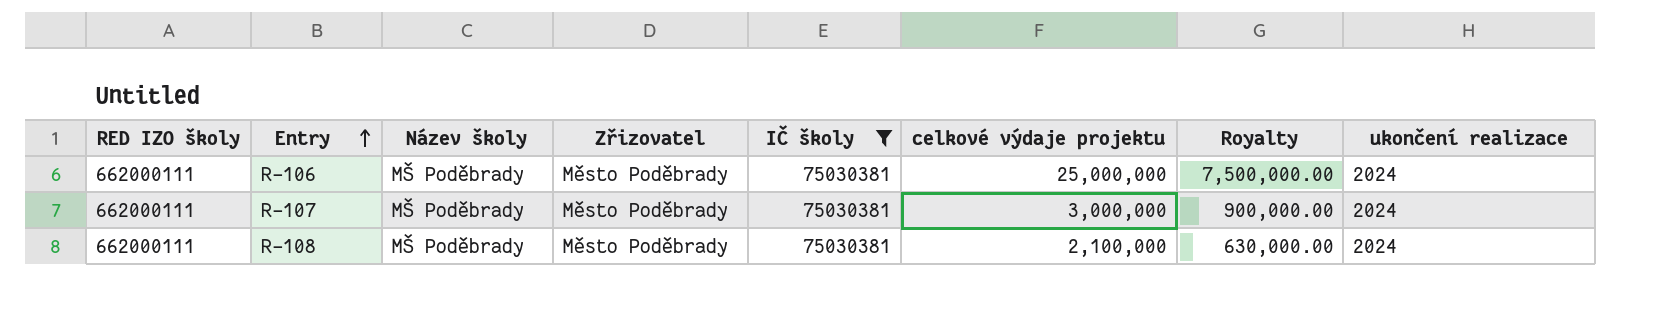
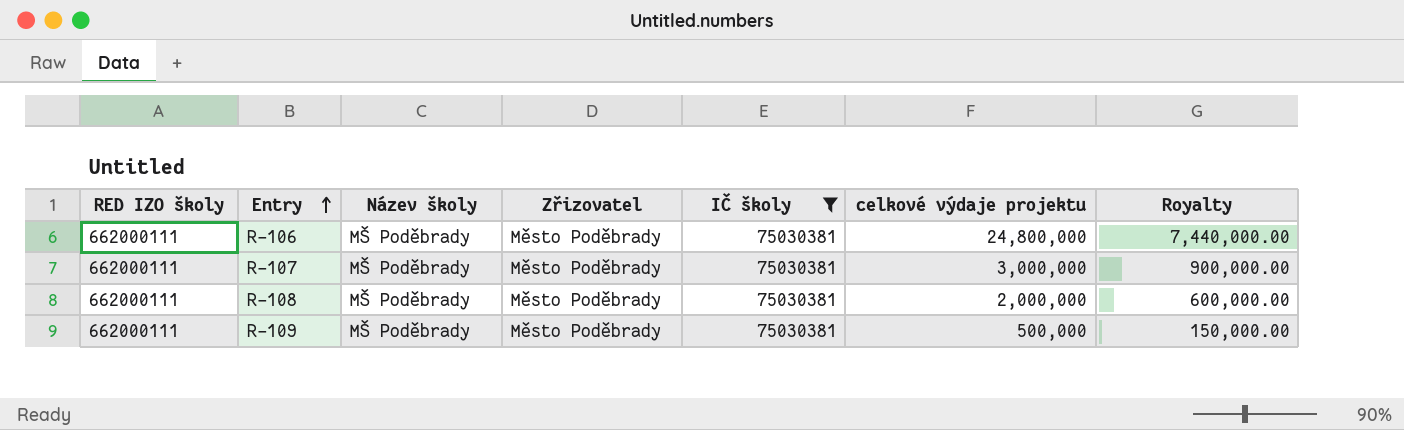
column ukončení realizace | position: 8 -> none
R-106 | celkové výdaje projektu: 25,000,000 -> 24,800,000
R-106 | Royalty: 7,500,000.00 -> 7,440,000.00
R-108 | celkové výdaje projektu: 2,100,000 -> 2,000,000
R-108 | Royalty: 630,000.00 -> 600,000.00
row R-109: none -> 662000111 | MŠ Poděbrady | Město Poděbrady | 75030381 | 500,000 | 150,000.00

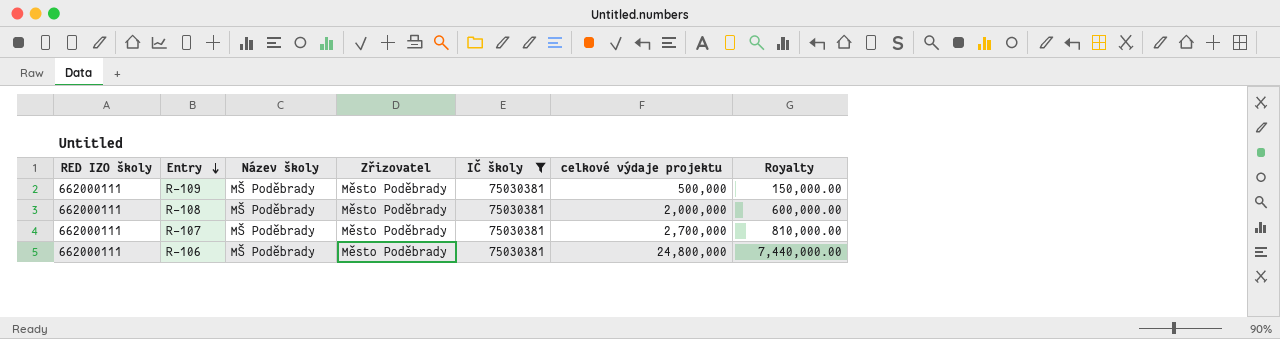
row order: Entry ascending -> Entry descending
R-107 | celkové výdaje projektu: 3,000,000 -> 2,700,000
R-107 | Royalty: 900,000.00 -> 810,000.00

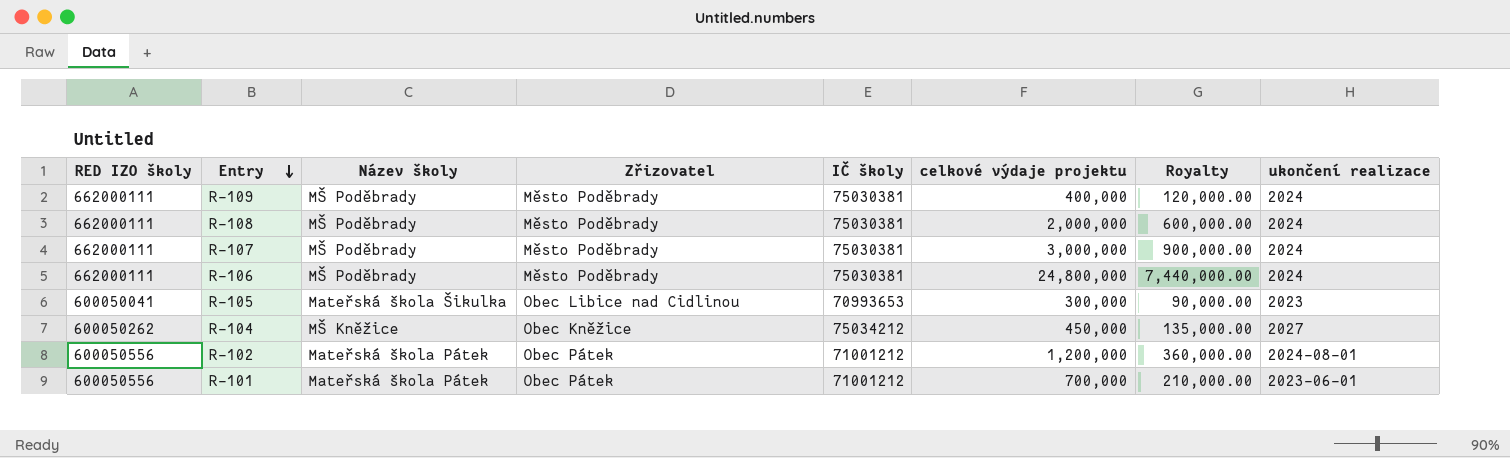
filter: IČ školy = 75030381 -> none
column ukončení realizace | position: none -> 8
R-109 | celkové výdaje projektu: 500,000 -> 400,000
R-109 | Royalty: 150,000.00 -> 120,000.00
R-107 | celkové výdaje projektu: 2,700,000 -> 3,000,000
R-107 | Royalty: 810,000.00 -> 900,000.00

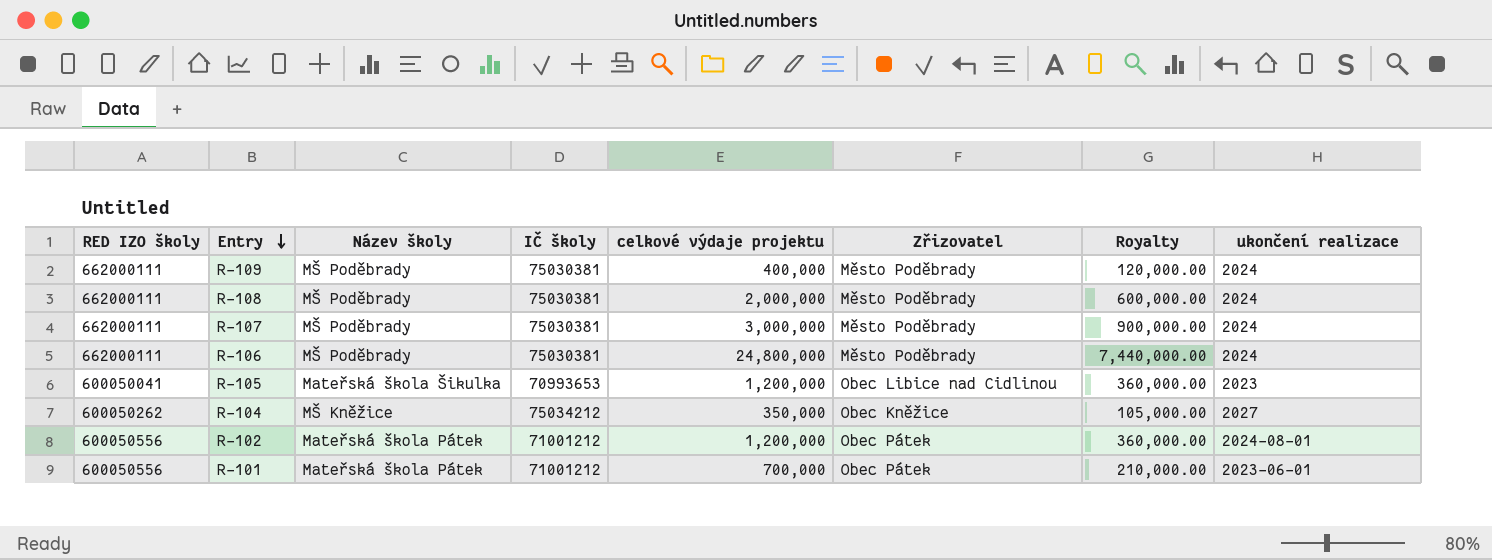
column Zřizovatel | position: 4 -> 6
R-105 | celkové výdaje projektu: 300,000 -> 1,200,000
R-105 | Royalty: 90,000.00 -> 360,000.00
R-104 | celkové výdaje projektu: 450,000 -> 350,000
R-104 | Royalty: 135,000.00 -> 105,000.00

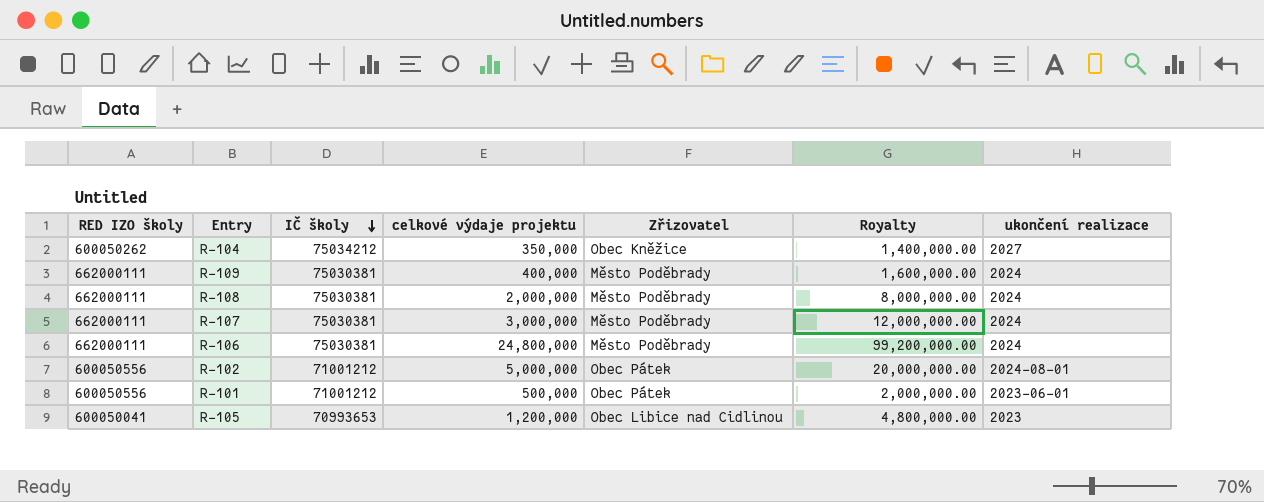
row order: Entry descending -> IČ školy descending
column Název školy | position: 3 -> none
column Royalty | formula: [celkové výdaje projektu] * 0.3 -> [celkové výdaje projektu] * 4
R-102 | celkové výdaje projektu: 1,200,000 -> 5,000,000
R-101 | celkové výdaje projektu: 700,000 -> 500,000

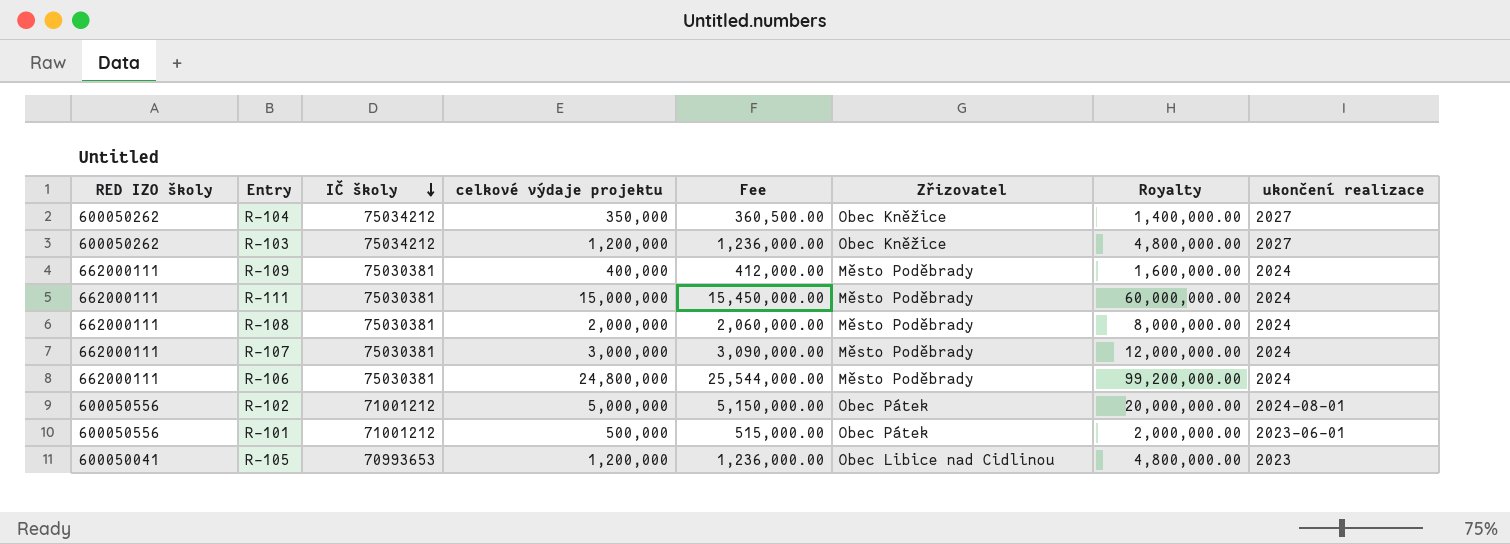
column Fee | formula: none -> [celkové výdaje projektu] * 1.03
row R-103: none -> 600050262 | 75034212 | 1,200,000 | 1,236,000.00 | Obec Kněžice | 4,800,000.00 | 2027
row R-111: none -> 662000111 | 75030381 | 15,000,000 | 15,450,000.00 | Město Poděbrady | 60,000,000.00 | 2024

